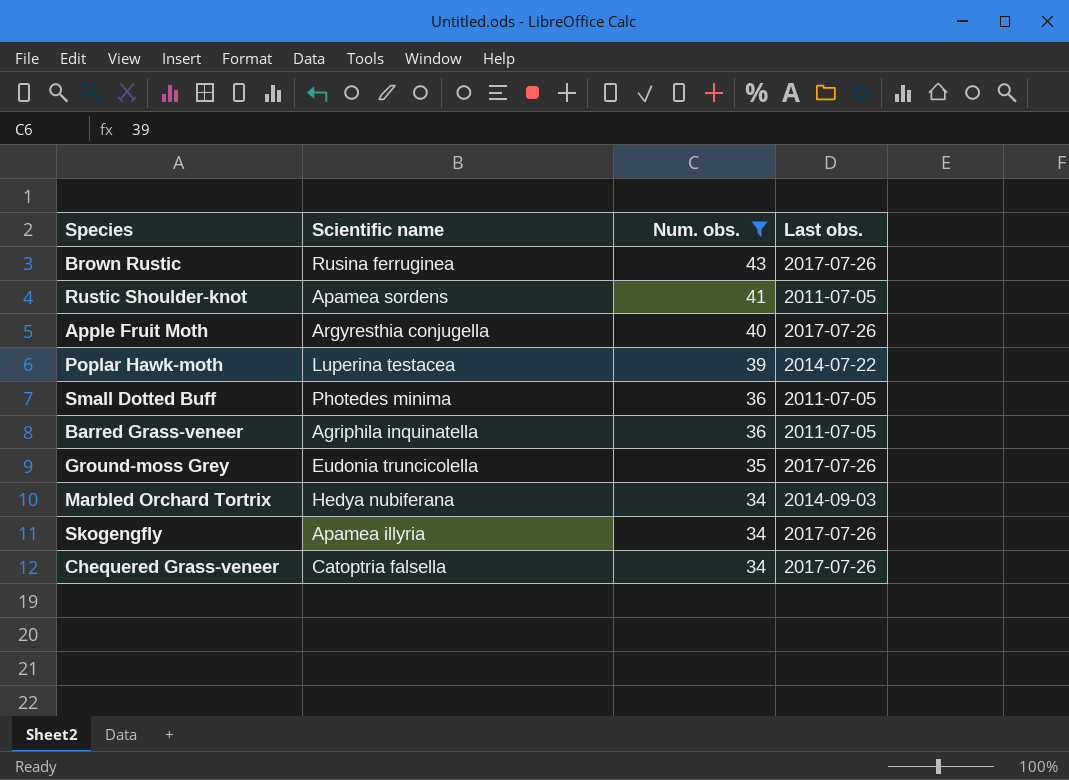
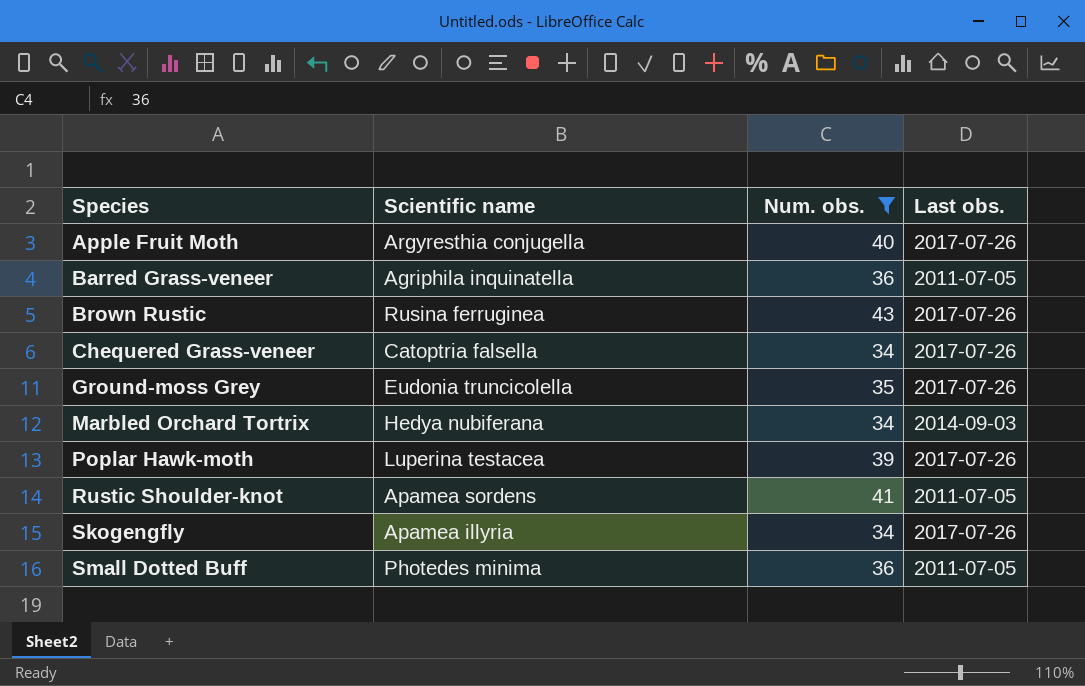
row order: Num. obs. descending -> Species ascending
Poplar Hawk-moth | Last obs.: 2014-07-22 -> 2017-07-26

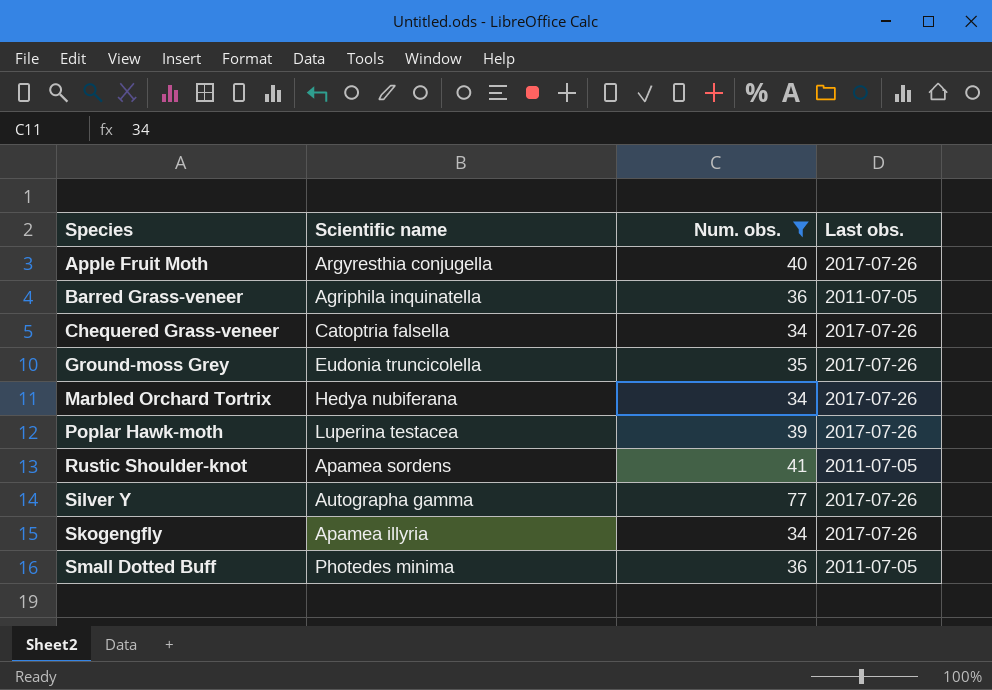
row Brown Rustic: Rusina ferruginea | 43 | 2017-07-26 -> none
Marbled Orchard Tortrix | Last obs.: 2014-09-03 -> 2017-07-26
row Silver Y: none -> Autographa gamma | 77 | 2017-07-26

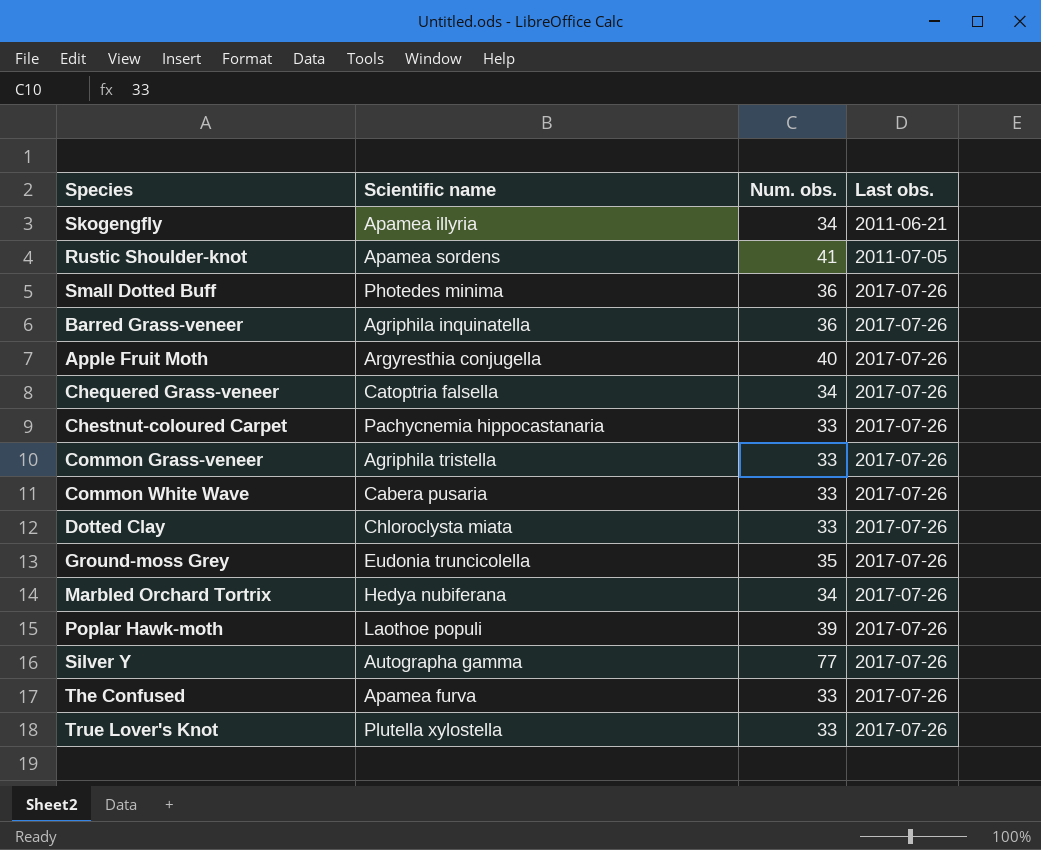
filter: Num. obs. != 33 -> none
row order: Species ascending -> Last obs. ascending
Skogengfly | Last obs.: 2017-07-26 -> 2011-06-21
Small Dotted Buff | Last obs.: 2011-07-05 -> 2017-07-26
Barred Grass-veneer | Last obs.: 2011-07-05 -> 2017-07-26
Poplar Hawk-moth | Scientific name: Luperina testacea -> Laothoe populi

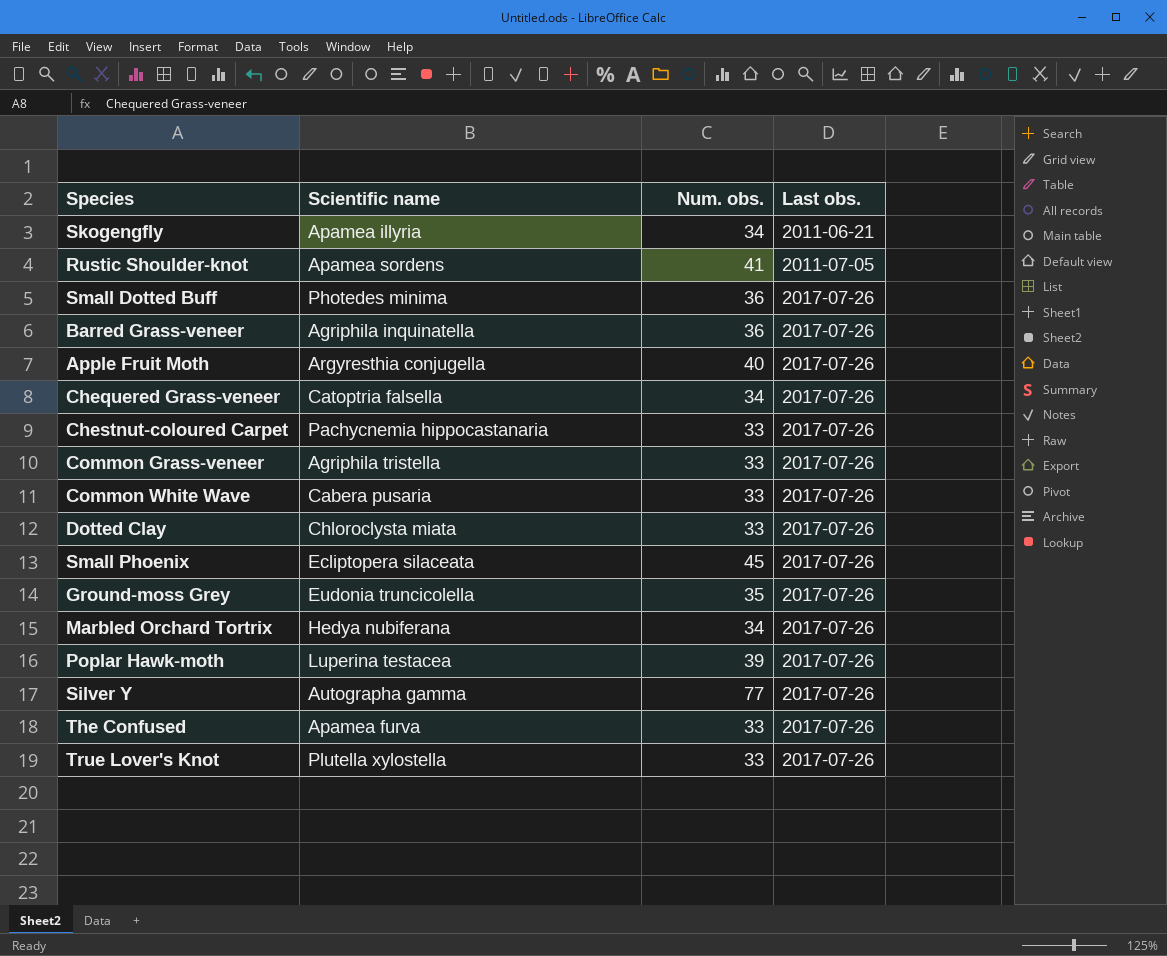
row Small Phoenix: none -> Ecliptopera silaceata | 45 | 2017-07-26
Poplar Hawk-moth | Scientific name: Laothoe populi -> Luperina testacea

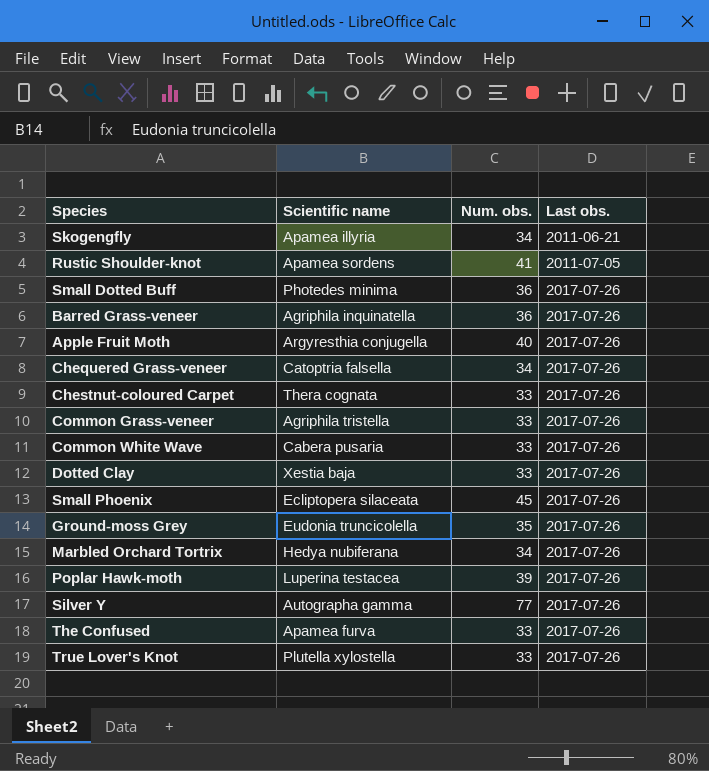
Chestnut-coloured Carpet | Scientific name: Pachycnemia hippocastanaria -> Thera cognata
Dotted Clay | Scientific name: Chloroclysta miata -> Xestia baja

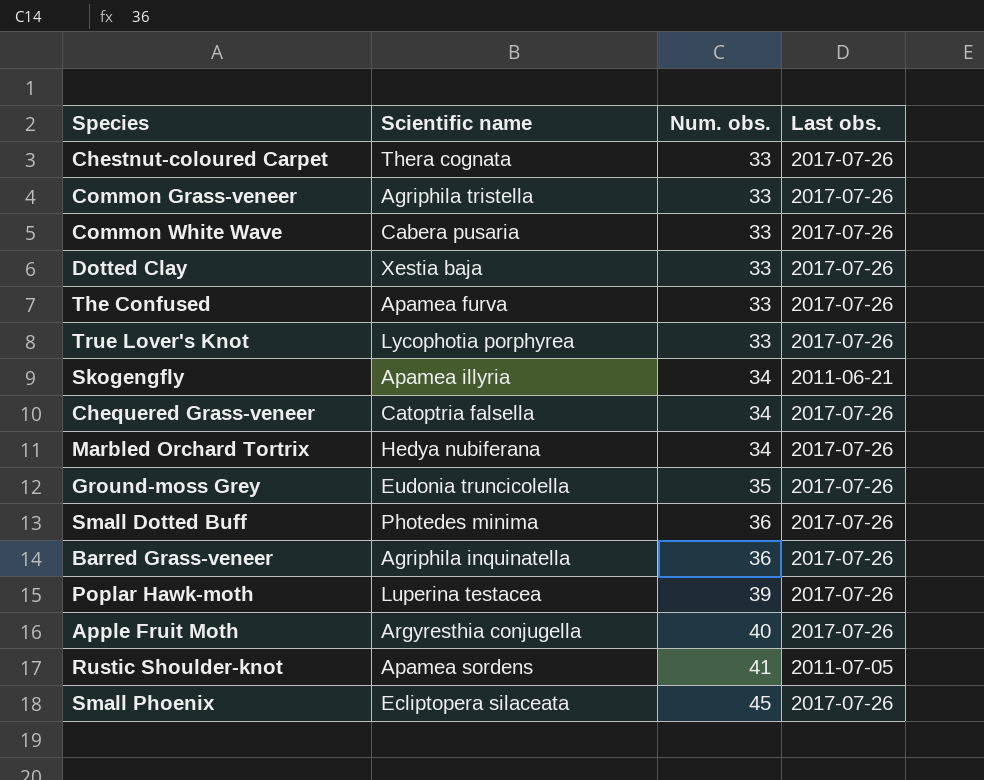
row order: Last obs. ascending -> Num. obs. ascending
row Silver Y: Autographa gamma | 77 | 2017-07-26 -> none
True Lover's Knot | Scientific name: Plutella xylostella -> Lycophotia porphyrea

